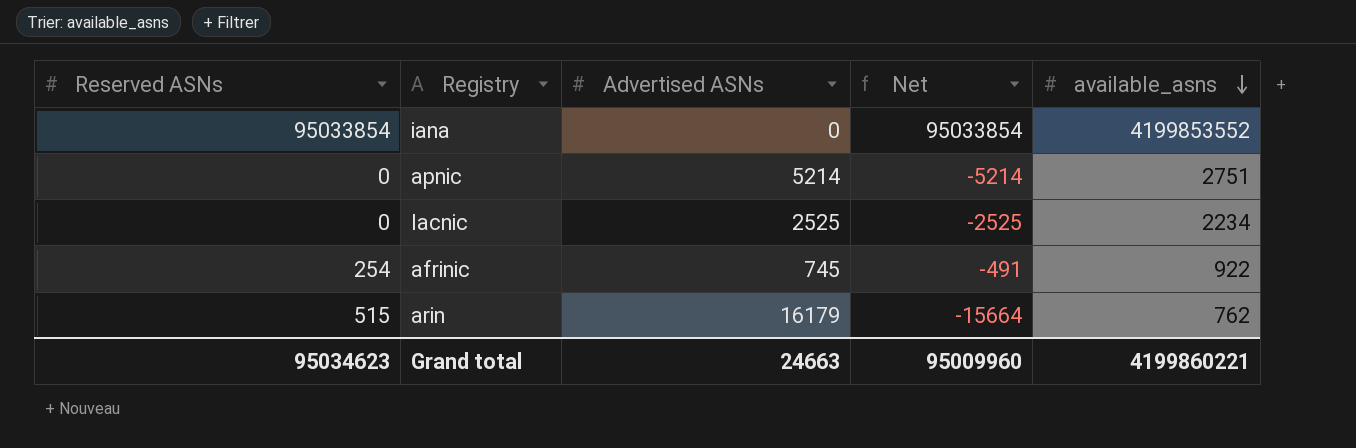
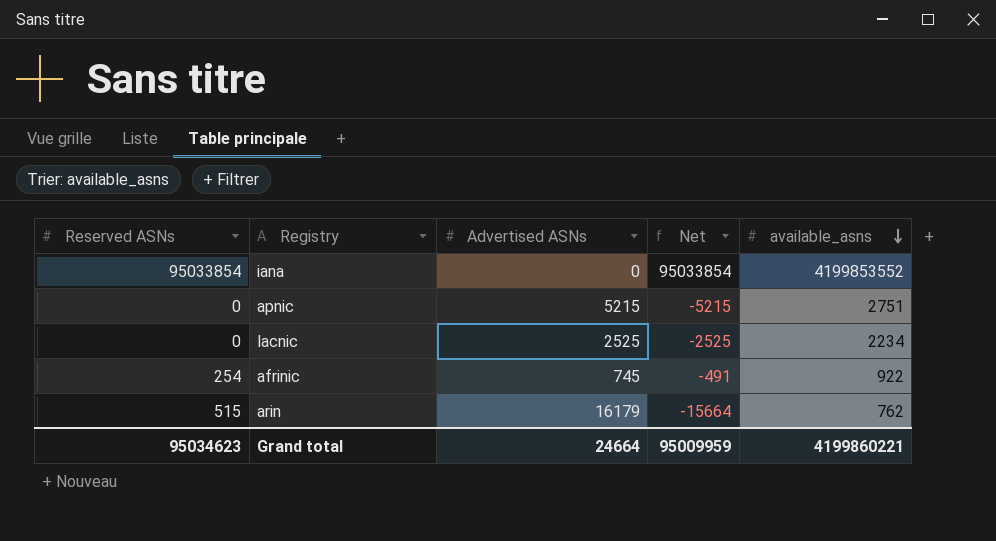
apnic | Advertised ASNs: 5214 -> 5215
apnic | Net: -5214 -> -5215
Grand total | Advertised ASNs: 24663 -> 24664
Grand total | Net: 95009960 -> 95009959

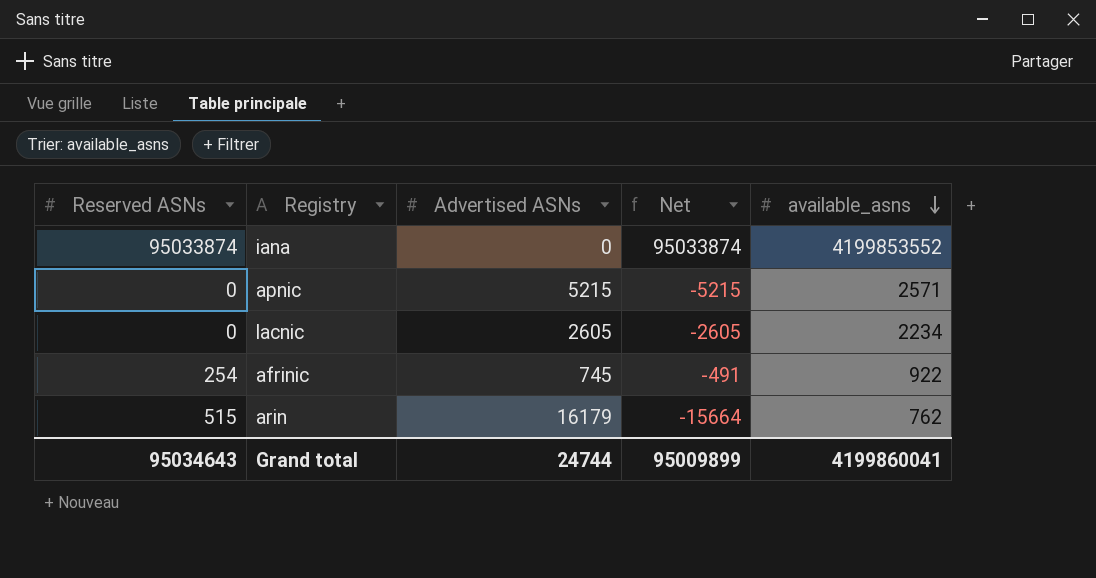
iana | Reserved ASNs: 95033854 -> 95033874
iana | Net: 95033854 -> 95033874
apnic | available_asns: 2751 -> 2571
lacnic | Advertised ASNs: 2525 -> 2605
lacnic | Net: -2525 -> -2605
Grand total | Reserved ASNs: 95034623 -> 95034643
Grand total | Advertised ASNs: 24664 -> 24744
Grand total | Net: 95009959 -> 95009899
Grand total | available_asns: 4199860221 -> 4199860041

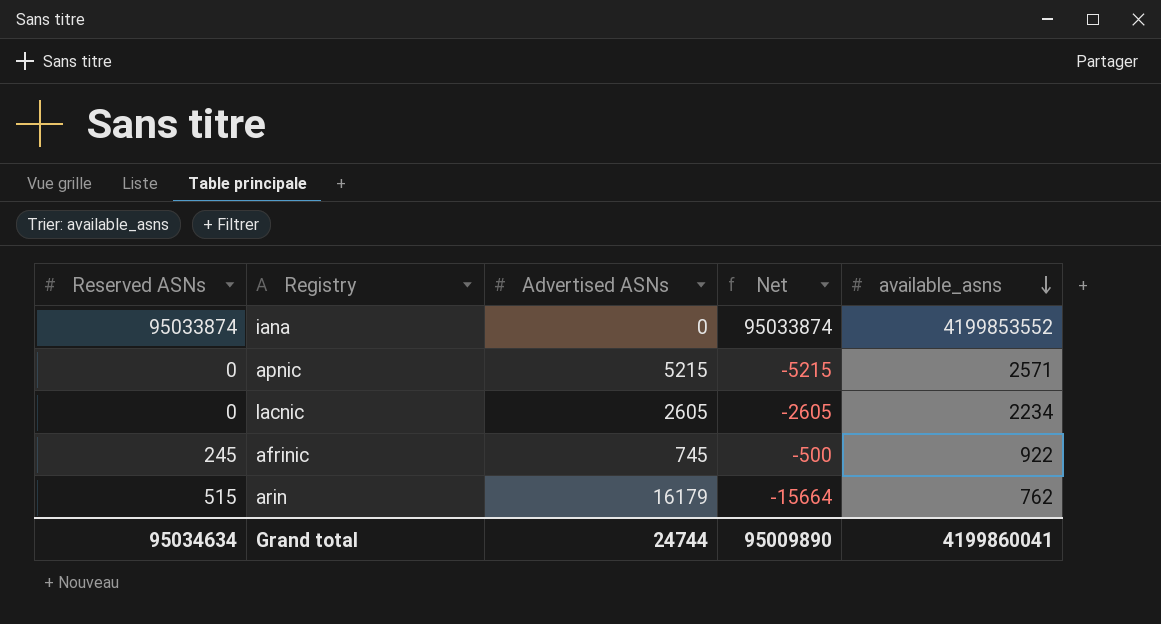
afrinic | Reserved ASNs: 254 -> 245
afrinic | Net: -491 -> -500
Grand total | Reserved ASNs: 95034643 -> 95034634
Grand total | Net: 95009899 -> 95009890

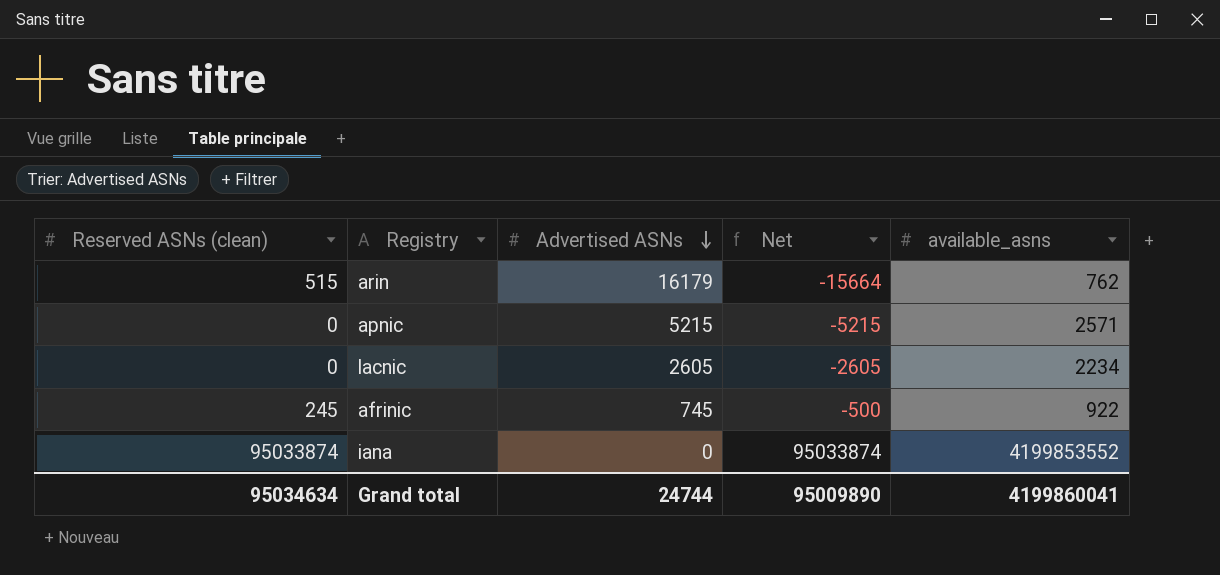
row order: available_asns descending -> Advertised ASNs descending
column name: Reserved ASNs -> Reserved ASNs (clean)

